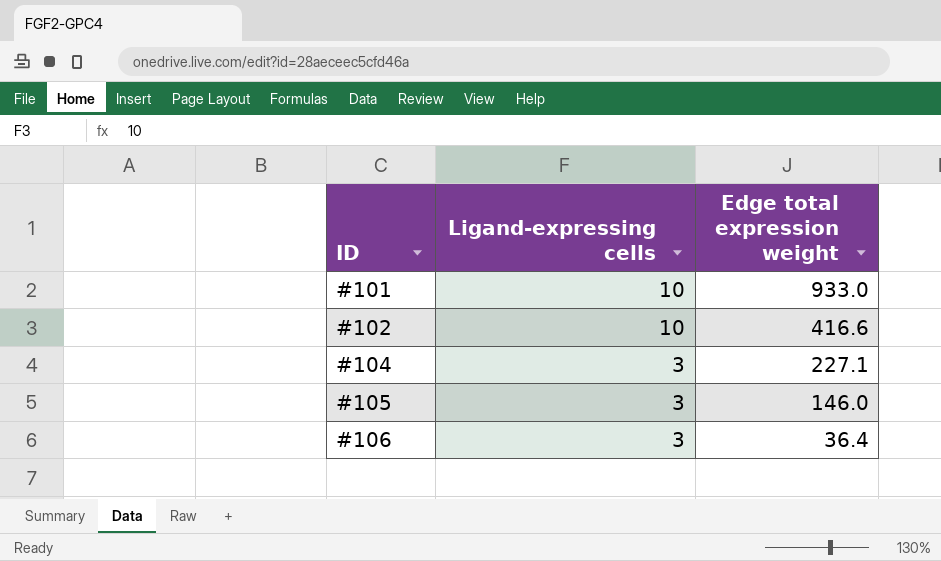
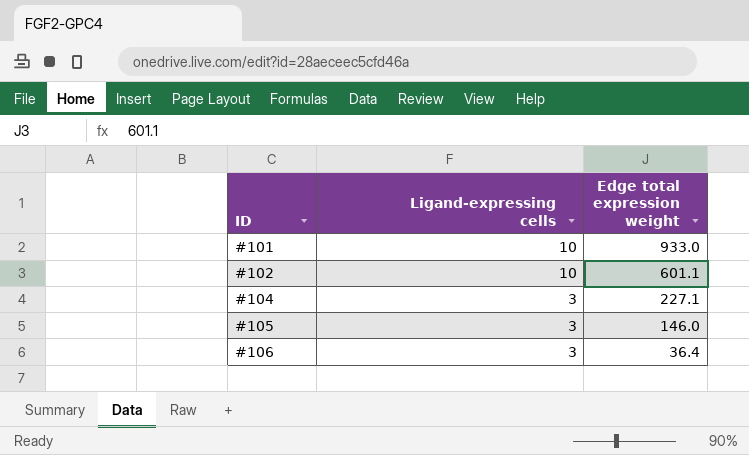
#102 | Edge total expression weight: 416.6 -> 601.1

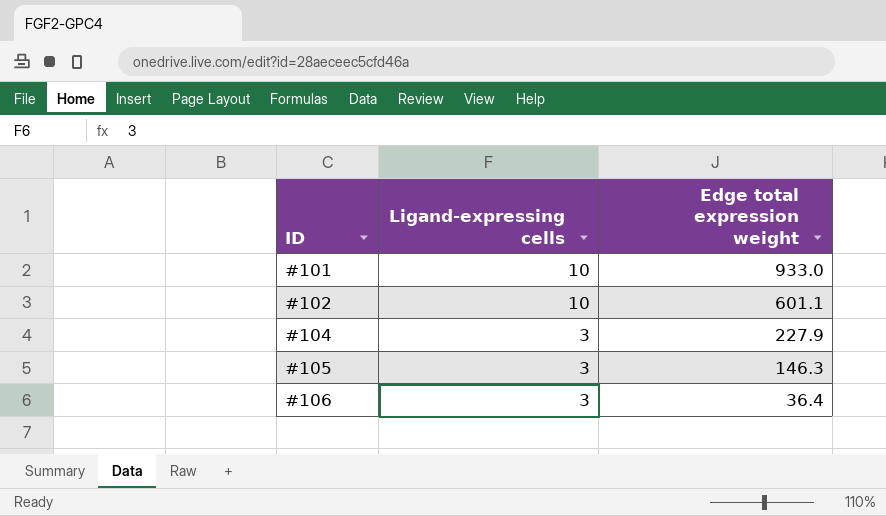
#104 | Edge total expression weight: 227.1 -> 227.9
#105 | Edge total expression weight: 146.0 -> 146.3

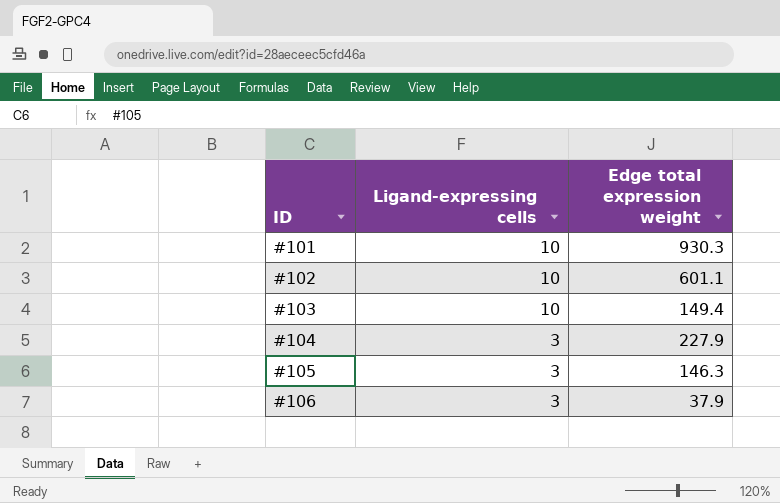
#101 | Edge total expression weight: 933.0 -> 930.3
row #103: none -> 10 | 149.4
#106 | Edge total expression weight: 36.4 -> 37.9

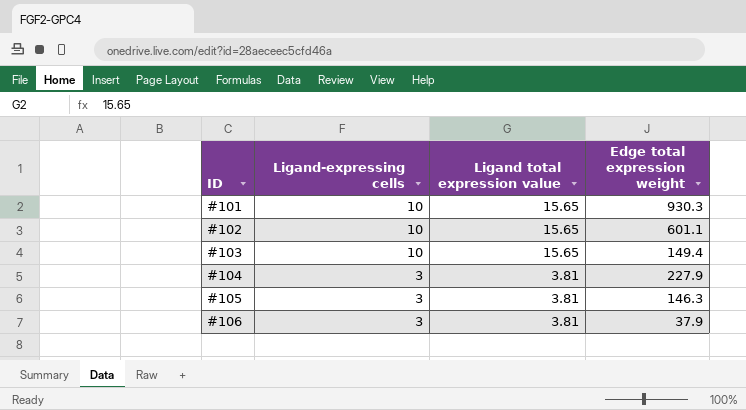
column Ligand total expression value | position: none -> 3

